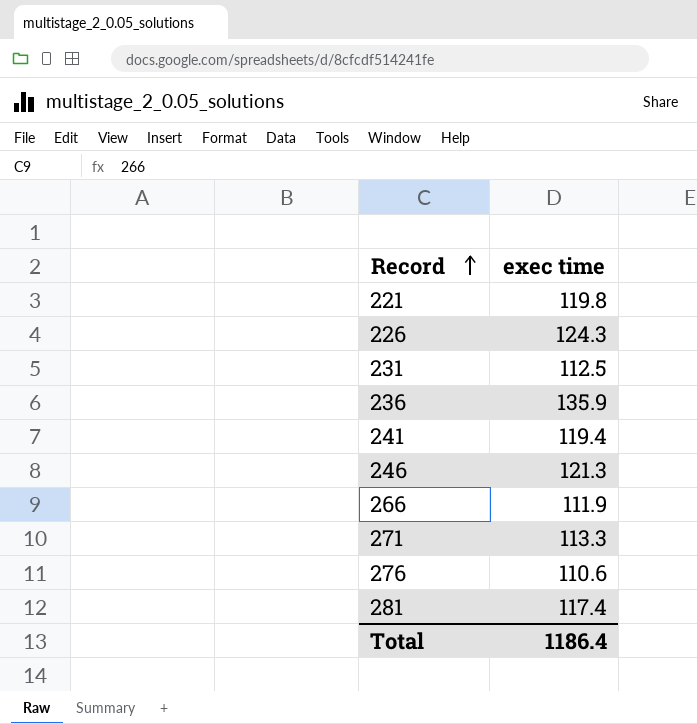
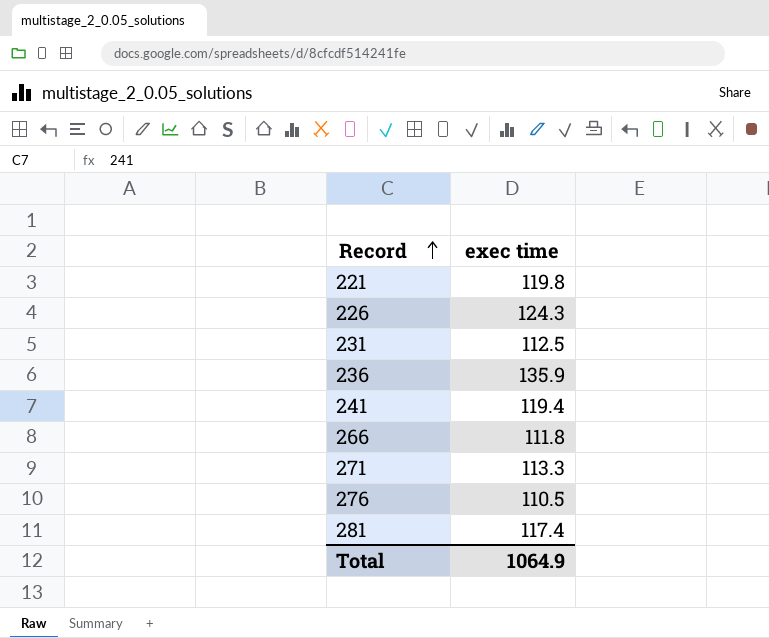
row 246: 121.3 -> none
266 | exec time: 111.9 -> 111.8
276 | exec time: 110.6 -> 110.5
Total | exec time: 1186.4 -> 1064.9

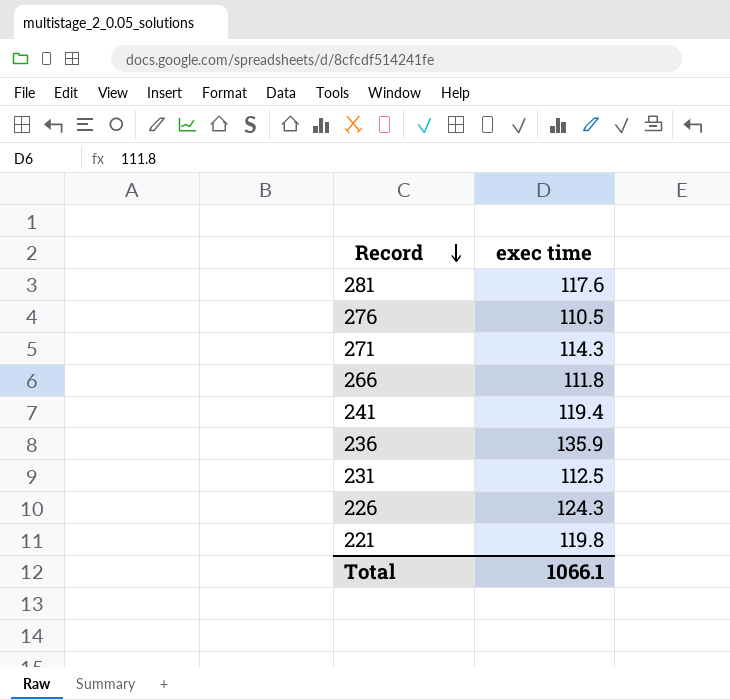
row order: Record ascending -> Record descending
281 | exec time: 117.4 -> 117.6
271 | exec time: 113.3 -> 114.3
Total | exec time: 1064.9 -> 1066.1

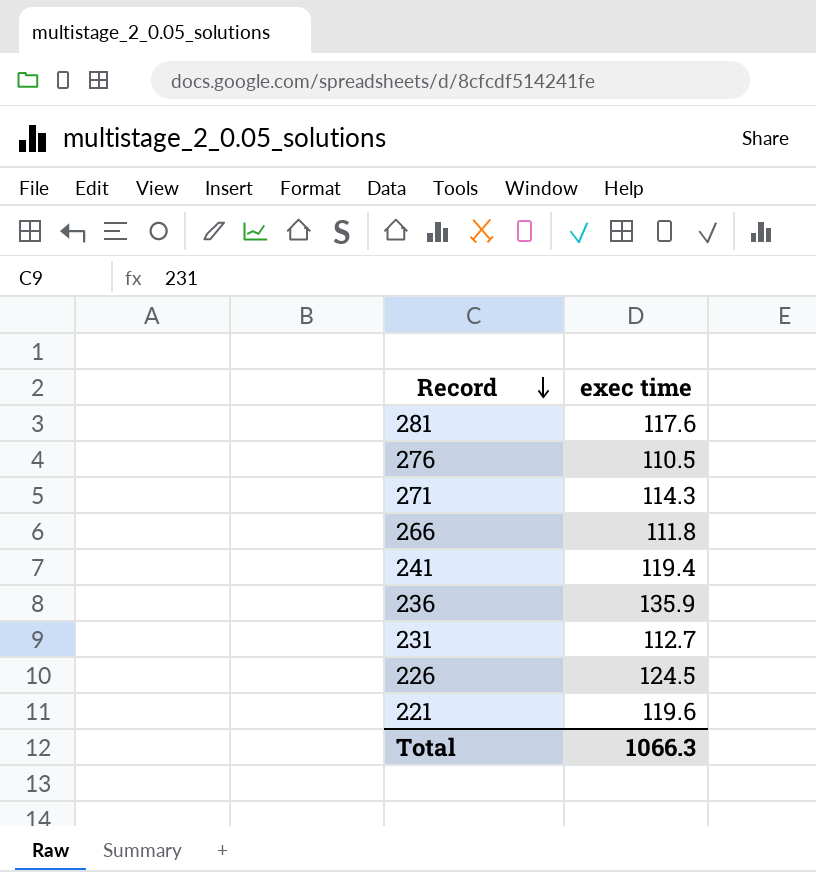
231 | exec time: 112.5 -> 112.7
226 | exec time: 124.3 -> 124.5
221 | exec time: 119.8 -> 119.6
Total | exec time: 1066.1 -> 1066.3

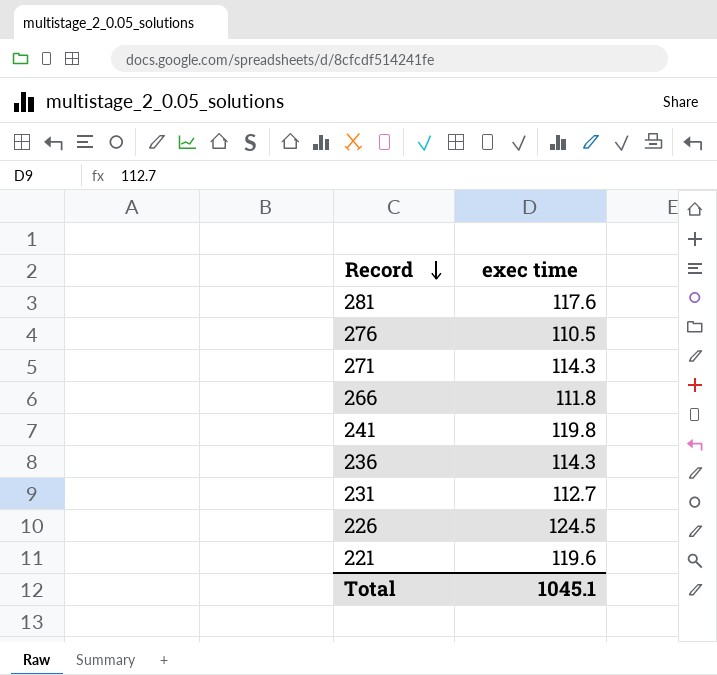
241 | exec time: 119.4 -> 119.8
236 | exec time: 135.9 -> 114.3
Total | exec time: 1066.3 -> 1045.1

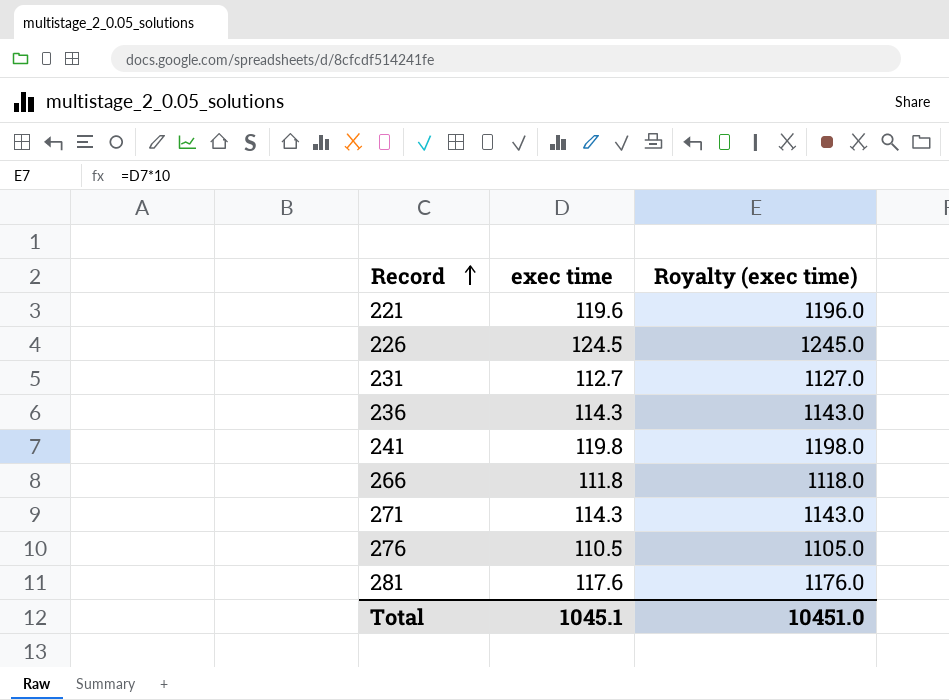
row order: Record descending -> Record ascending
column Royalty (exec time) | formula: none -> [exec time] * 10

